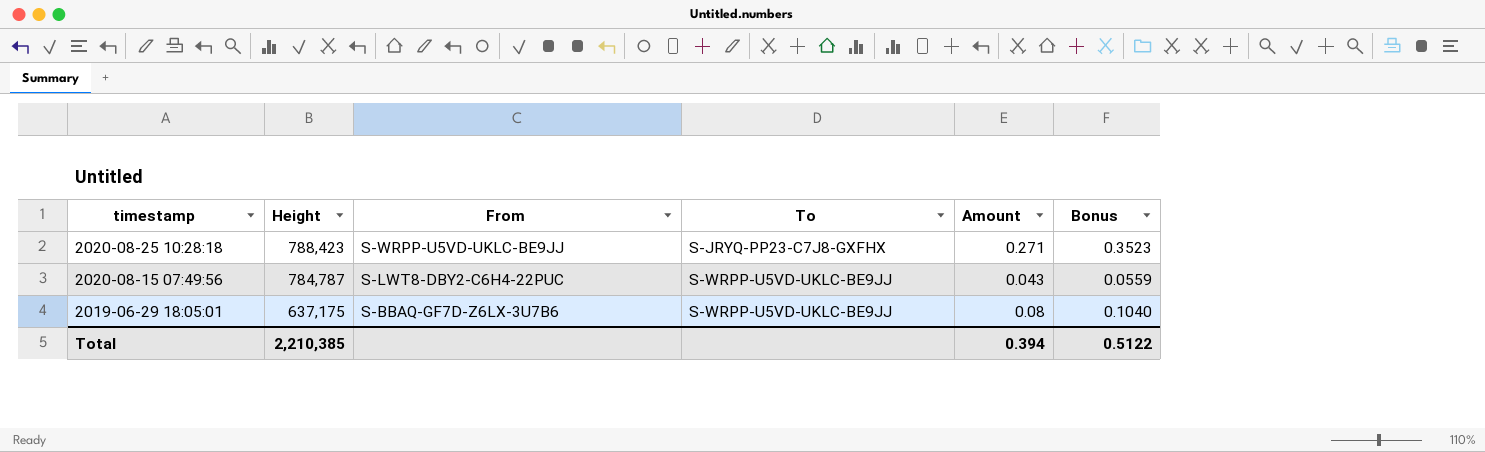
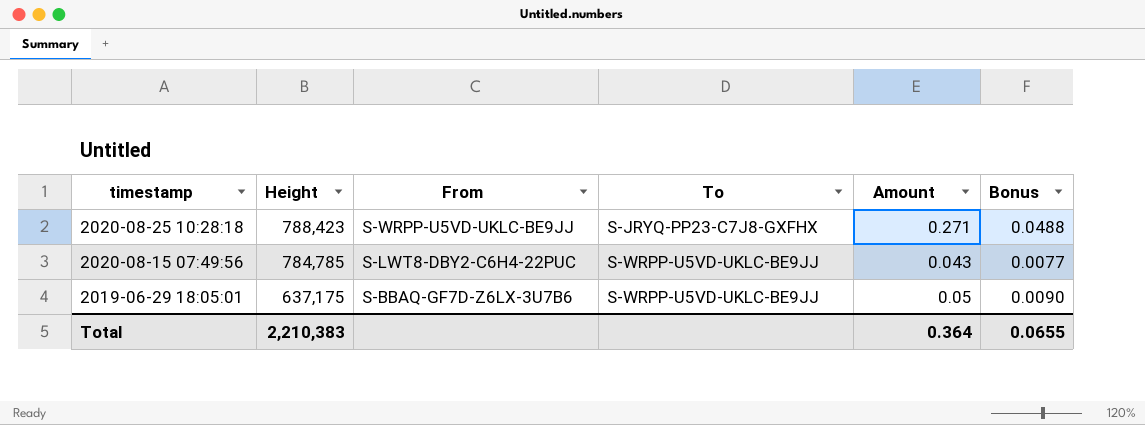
column Bonus | formula: [Amount] * 1.3 -> [Amount] * 0.18
2020-08-15 07:49:56 | Height: 784,787 -> 784,785
2019-06-29 18:05:01 | Amount: 0.08 -> 0.05
Total | Height: 2,210,385 -> 2,210,383
Total | Amount: 0.394 -> 0.364
Total | Bonus: 0.5122 -> 0.0655

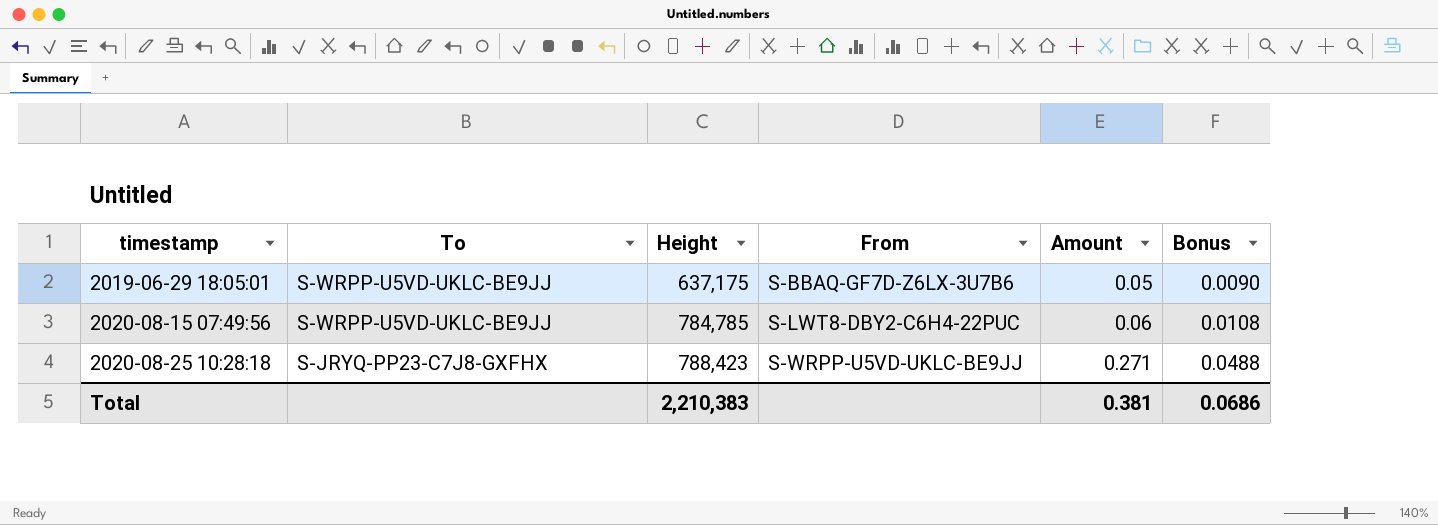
row order: timestamp descending -> timestamp ascending
column To | position: 4 -> 2
2020-08-15 07:49:56 | Amount: 0.043 -> 0.06
2020-08-15 07:49:56 | Bonus: 0.0077 -> 0.0108
Total | Amount: 0.364 -> 0.381
Total | Bonus: 0.0655 -> 0.0686

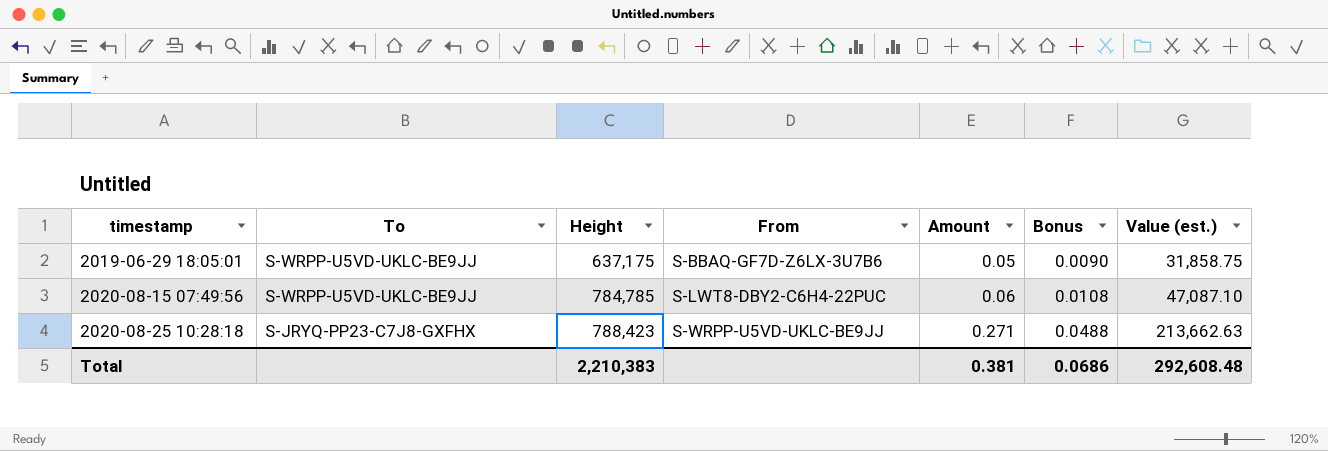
column Value (est.) | formula: none -> [Height] * [Amount]

